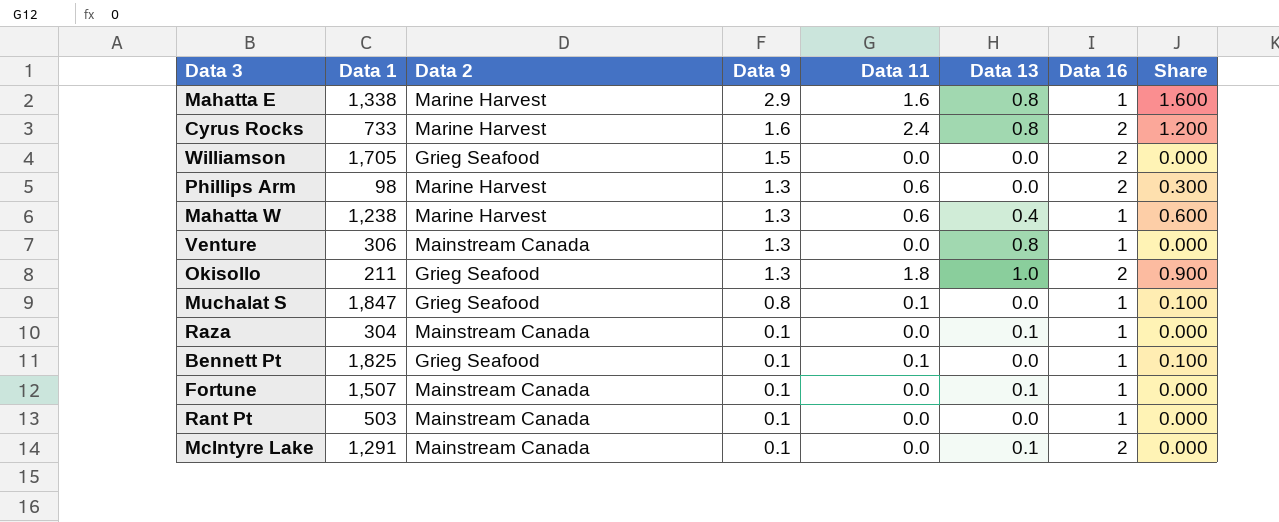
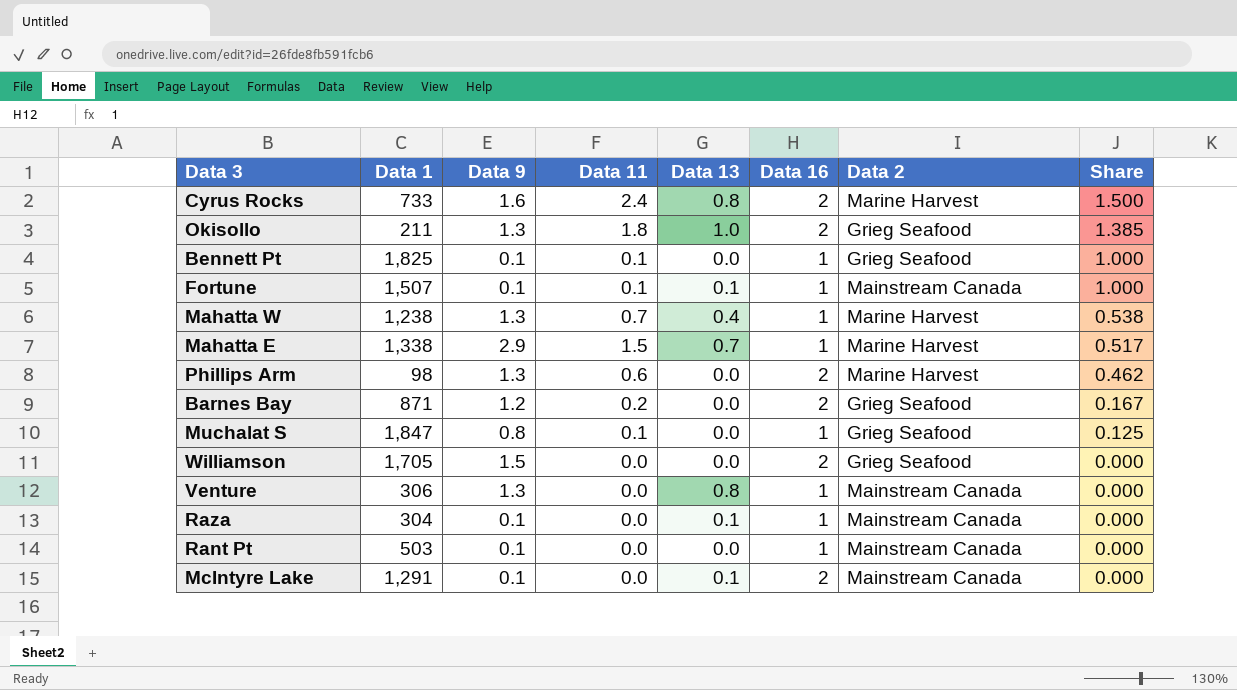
row order: Data 9 descending -> Share descending
column Data 2 | position: 3 -> 7
column Share | formula: [Data 11] / [Data 16] -> [Data 11] / [Data 9]
Fortune | Data 11: 0.0 -> 0.1
Mahatta W | Data 11: 0.6 -> 0.7
Mahatta E | Data 11: 1.6 -> 1.5
Mahatta E | Data 13: 0.8 -> 0.7
row Barnes Bay: none -> 871 | 1.2 | 0.2 | 0.0 | 2 | Grieg Seafood | 0.167

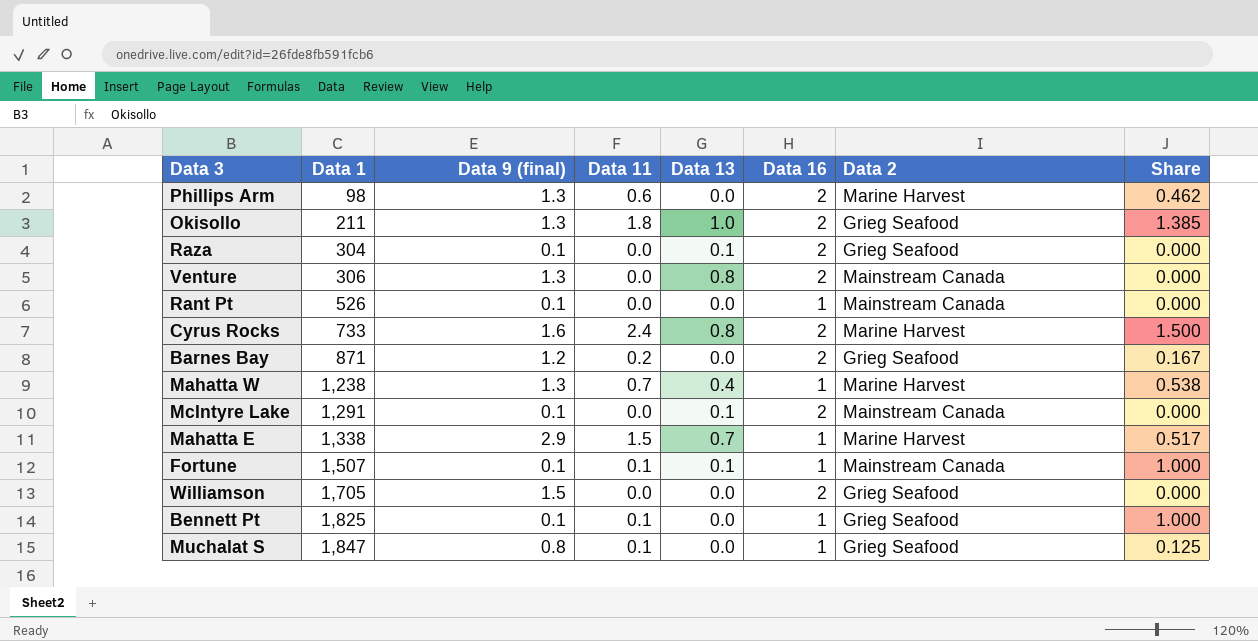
row order: Share descending -> Data 1 ascending
column name: Data 9 -> Data 9 (final)
Raza | Data 16: 1 -> 2
Raza | Data 2: Mainstream Canada -> Grieg Seafood
Venture | Data 16: 1 -> 2
Rant Pt | Data 1: 503 -> 526

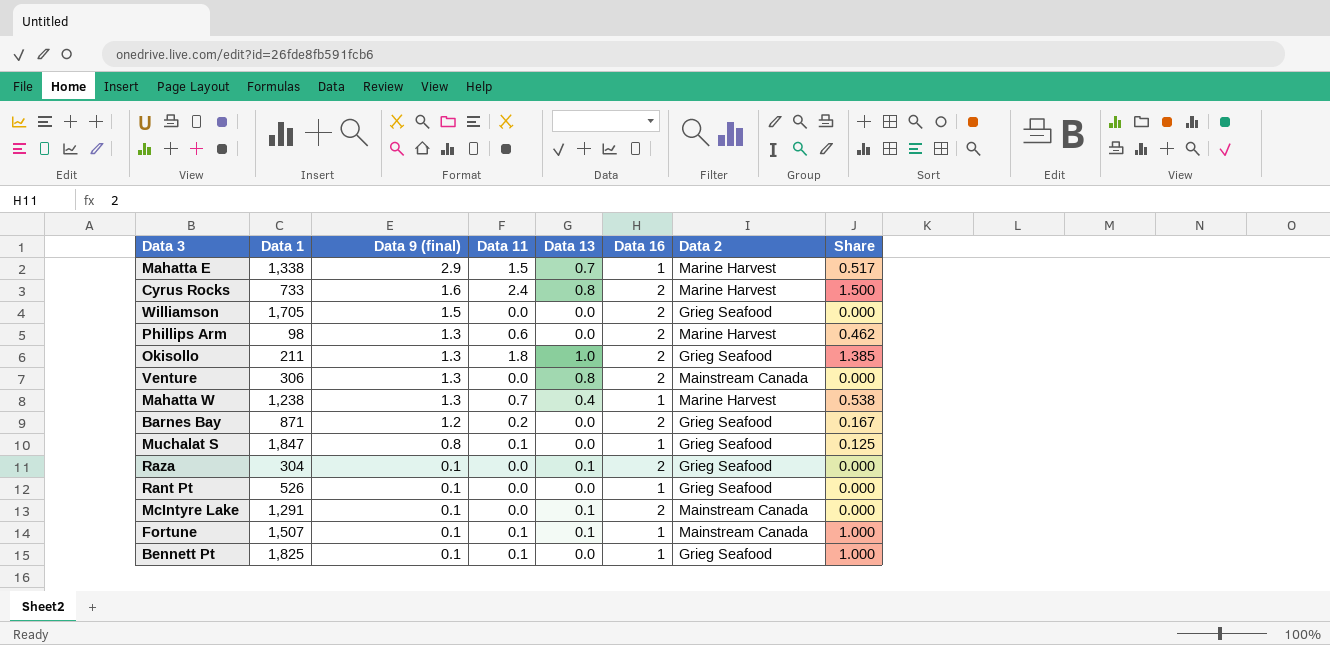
row order: Data 1 ascending -> Data 9 (final) descending
Rant Pt | Data 2: Mainstream Canada -> Grieg Seafood

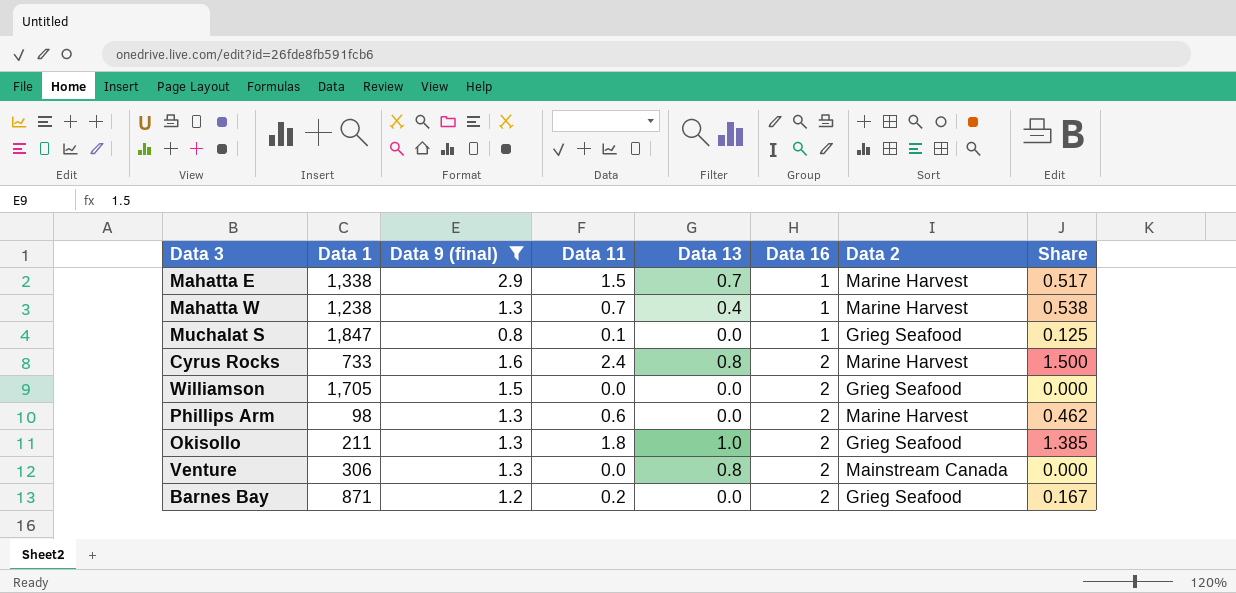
filter: none -> Data 9 (final) != 0.1
row order: Data 9 (final) descending -> Data 16 ascending

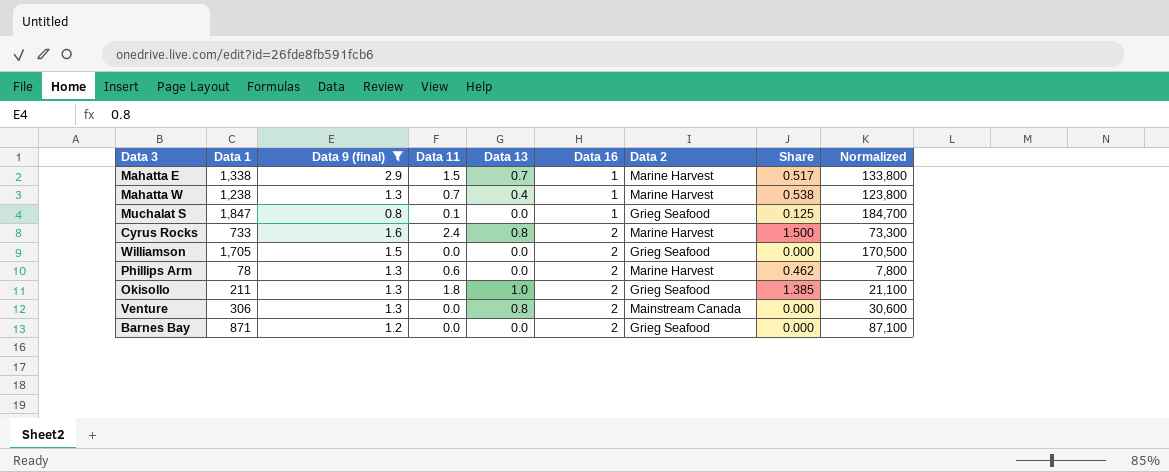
column Normalized | formula: none -> [Data 1] * 100
Phillips Arm | Data 1: 98 -> 78
Barnes Bay | Data 11: 0.2 -> 0.0
Barnes Bay | Share: 0.167 -> 0.000

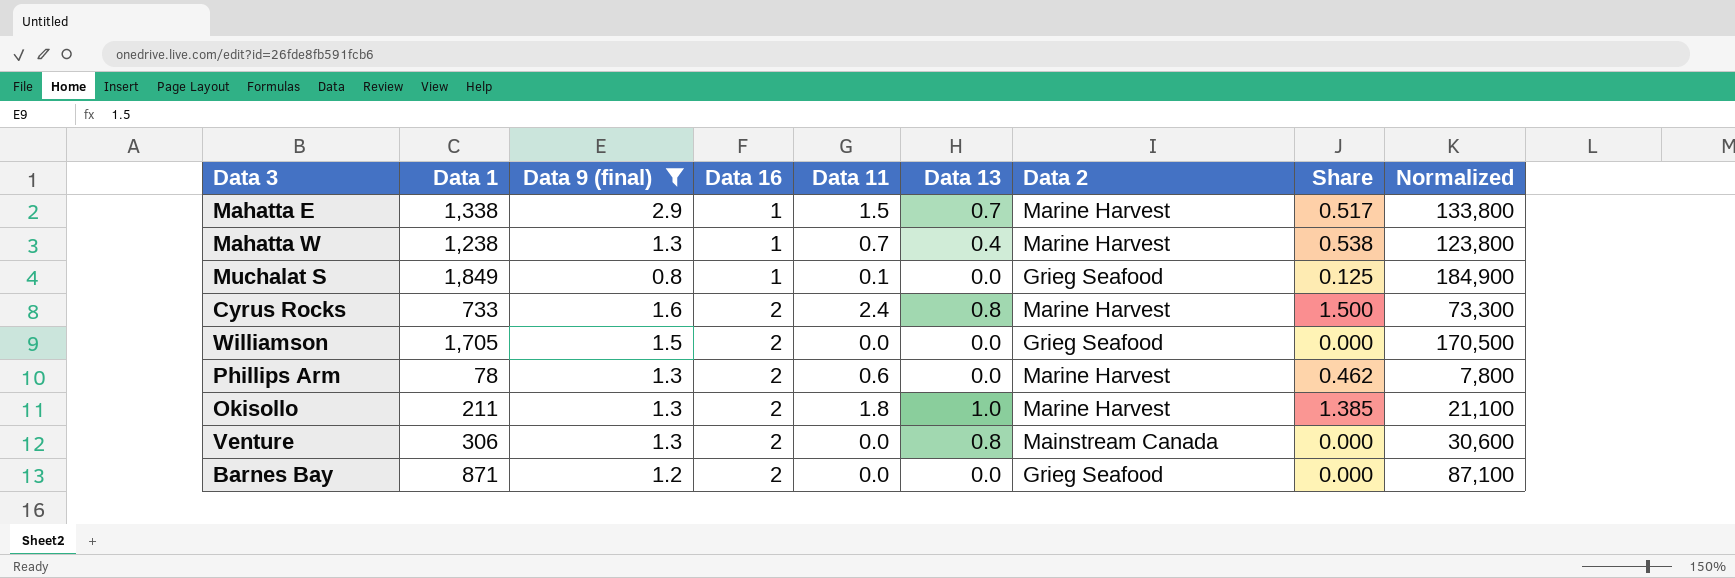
column Data 16 | position: 6 -> 4
Muchalat S | Data 1: 1,847 -> 1,849
Muchalat S | Normalized: 184,700 -> 184,900
Okisollo | Data 2: Grieg Seafood -> Marine Harvest

